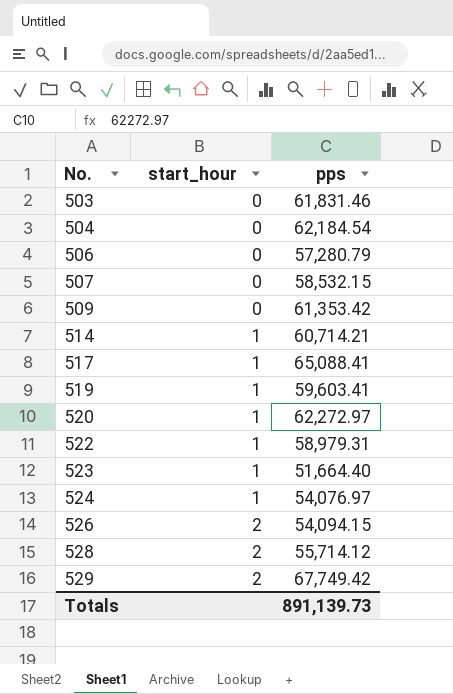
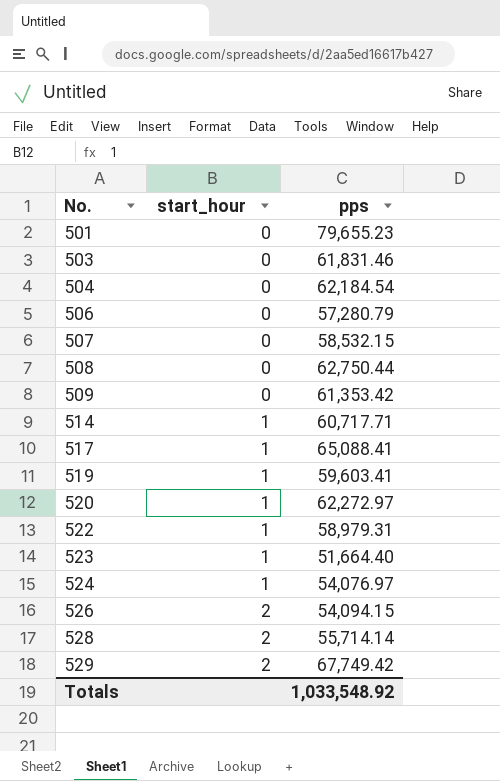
row 501: none -> 0 | 79,655.23
row 508: none -> 0 | 62,750.44
514 | pps: 60,714.21 -> 60,717.71
528 | pps: 55,714.12 -> 55,714.14
Totals | pps: 891,139.73 -> 1,033,548.92

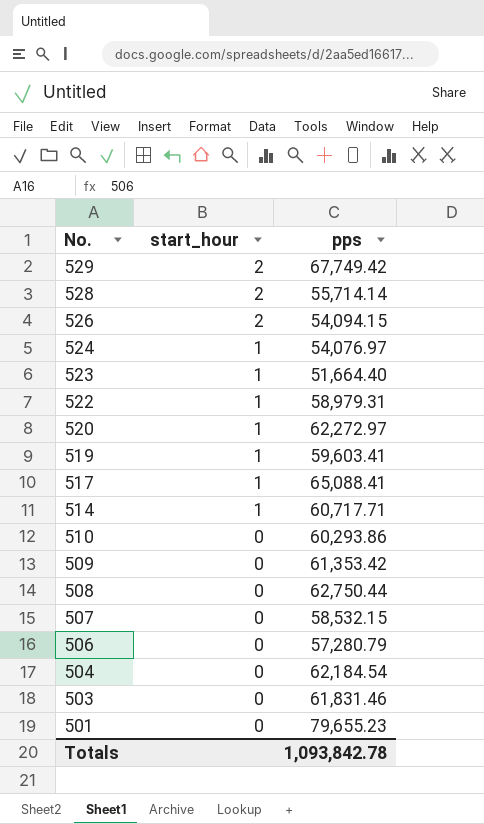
row order: No. ascending -> No. descending
row 510: none -> 0 | 60,293.86
Totals | pps: 1,033,548.92 -> 1,093,842.78

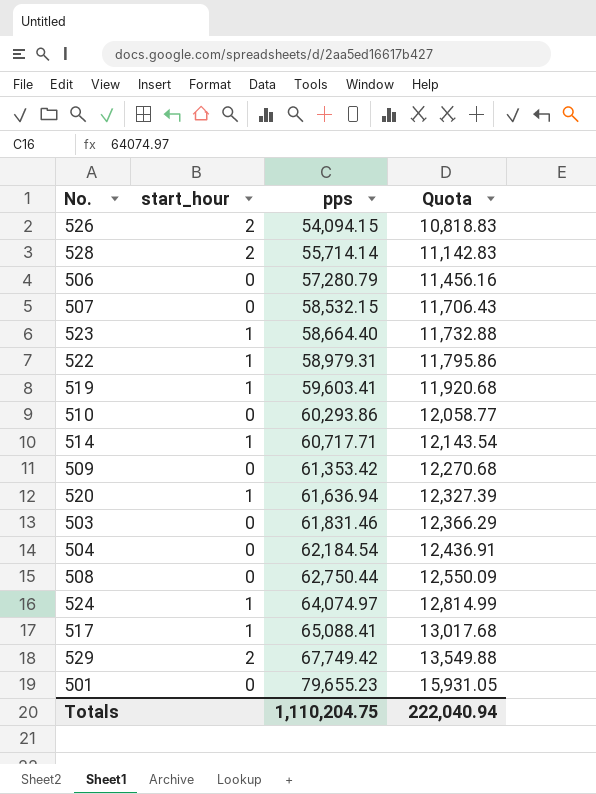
row order: No. descending -> pps ascending
column Quota | formula: none -> [pps] * 0.2
523 | pps: 51,664.40 -> 58,664.40
520 | pps: 62,272.97 -> 61,636.94
524 | pps: 54,076.97 -> 64,074.97
Totals | pps: 1,093,842.78 -> 1,110,204.75

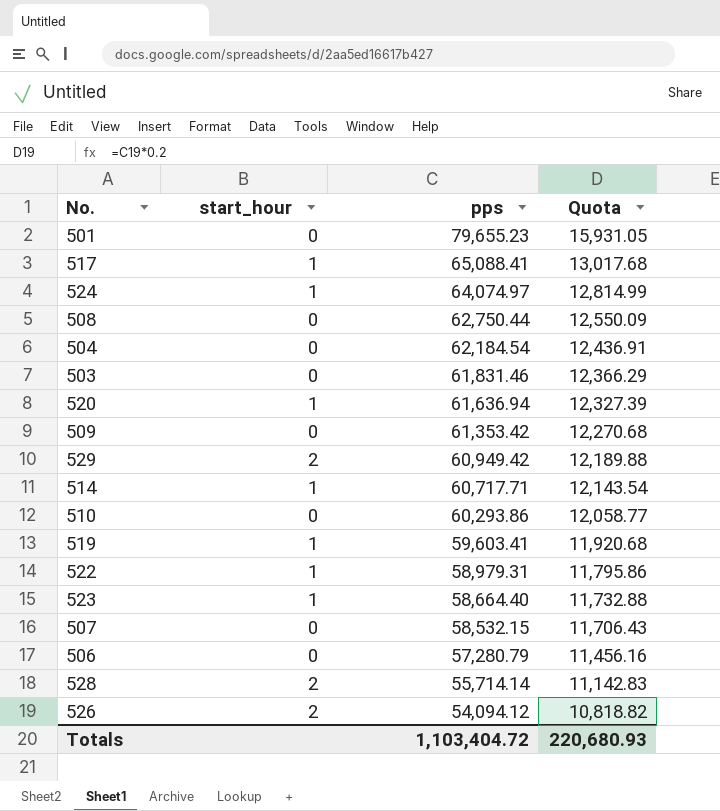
row order: pps ascending -> pps descending
529 | pps: 67,749.42 -> 60,949.42
529 | Quota: 13,549.88 -> 12,189.88
526 | pps: 54,094.15 -> 54,094.12
526 | Quota: 10,818.83 -> 10,818.82
Totals | pps: 1,110,204.75 -> 1,103,404.72
Totals | Quota: 222,040.94 -> 220,680.93

